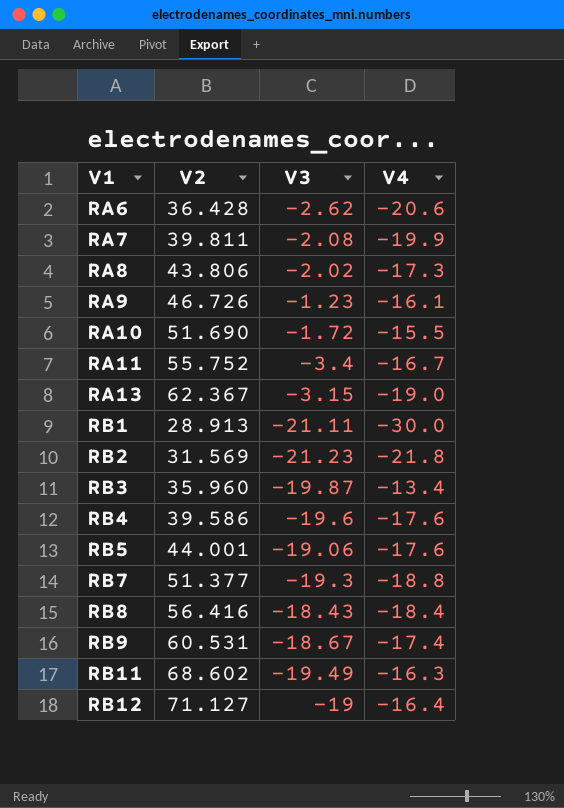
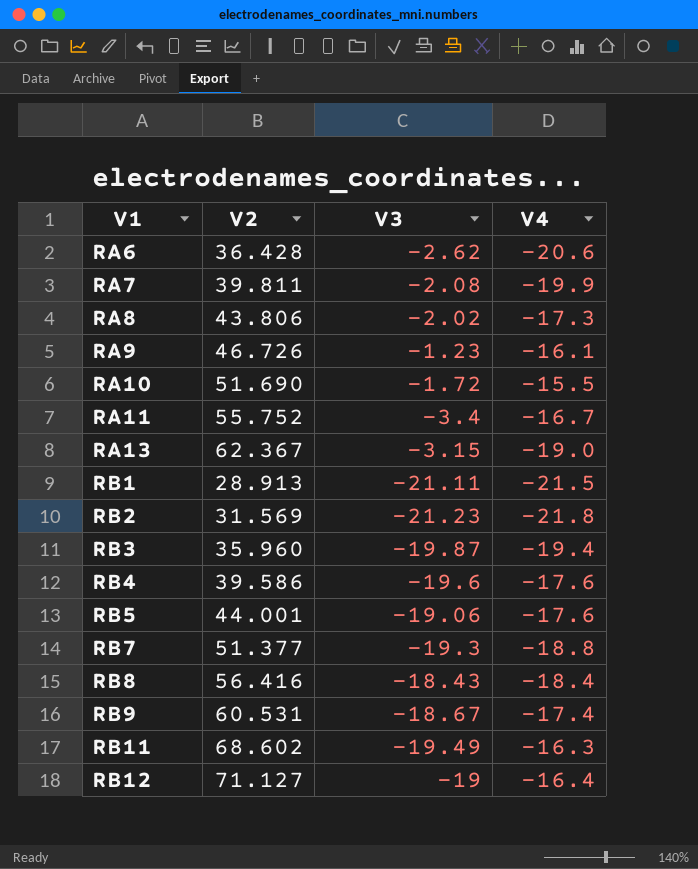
RB1 | V4: -30.0 -> -21.5
RB3 | V4: -13.4 -> -19.4

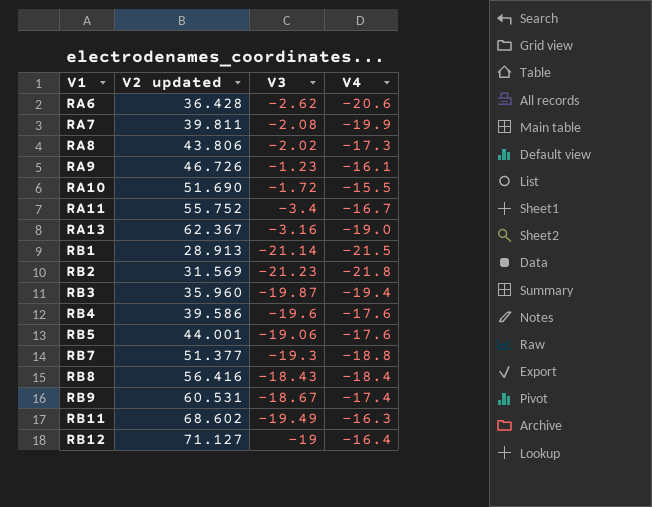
column name: V2 -> V2 updated
RA13 | V3: -3.15 -> -3.16
RB1 | V3: -21.11 -> -21.14

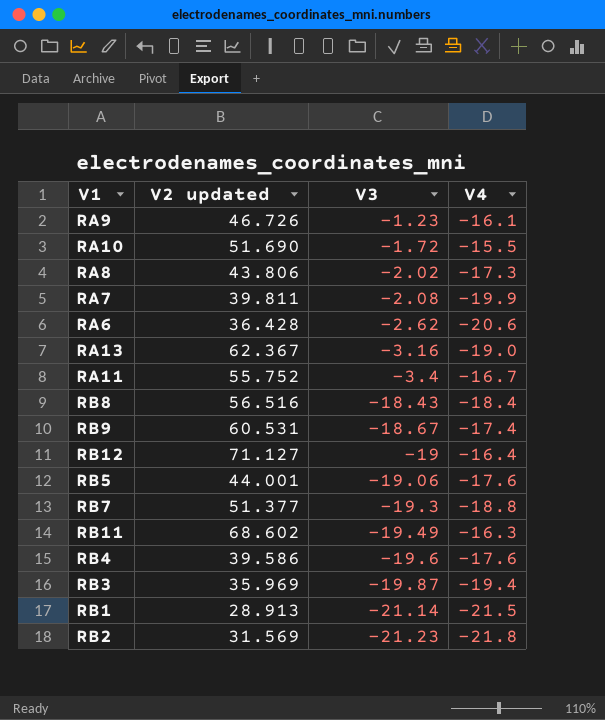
row order: V1 ascending -> V3 descending
RB8 | V2 updated: 56.416 -> 56.516
RB3 | V2 updated: 35.960 -> 35.969

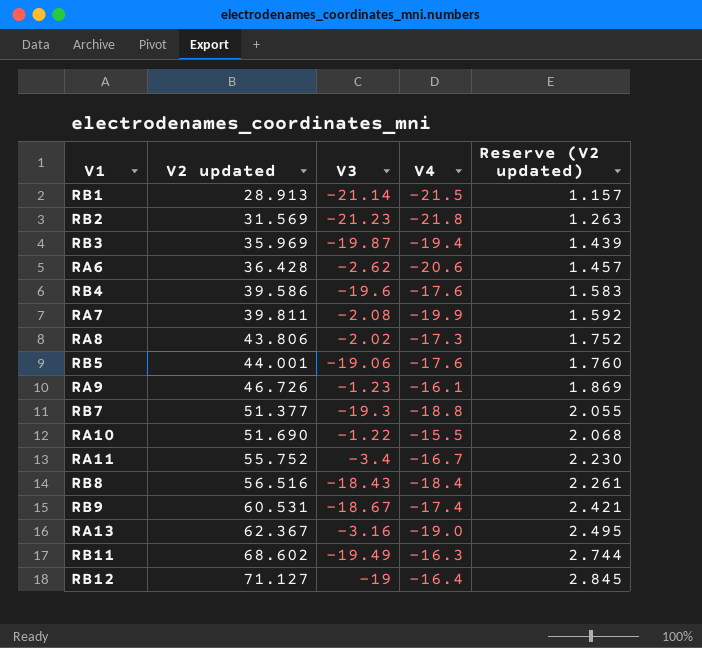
row order: V3 descending -> V2 updated ascending
column Reserve (V2 updated) | formula: none -> [V2 updated] * 0.04
RA10 | V3: -1.72 -> -1.22

